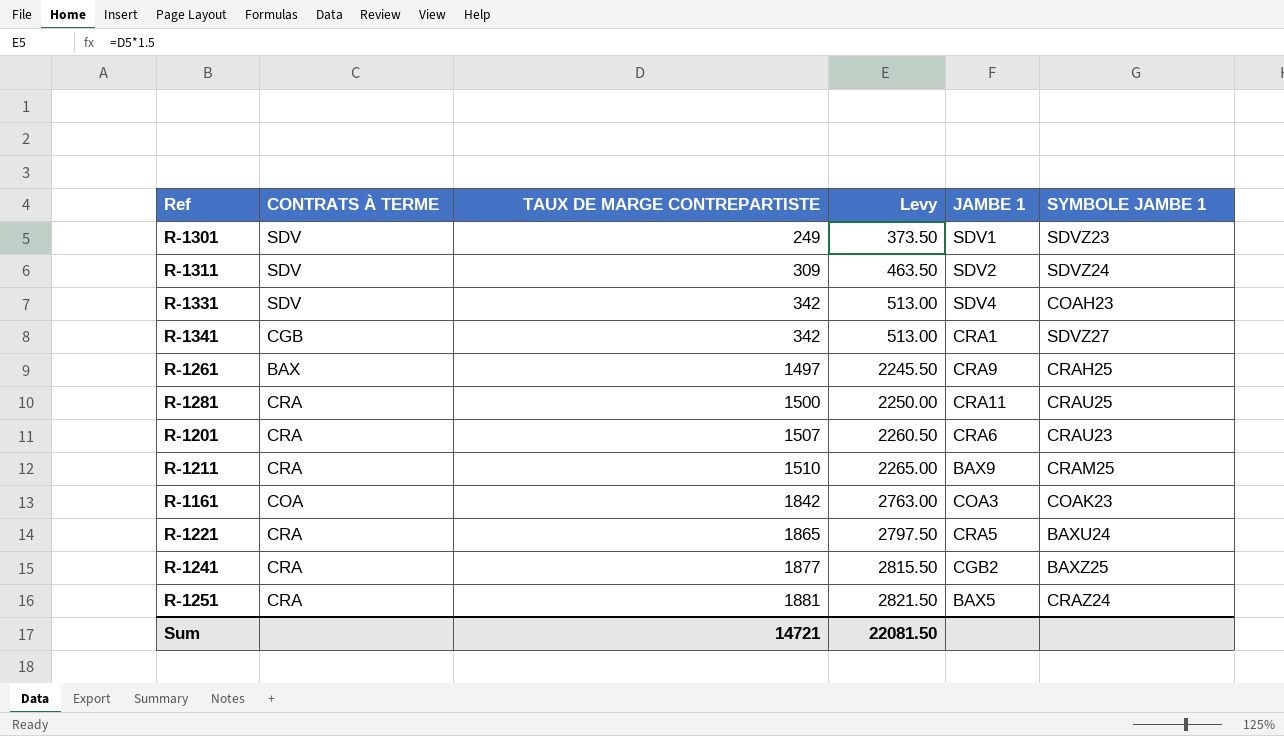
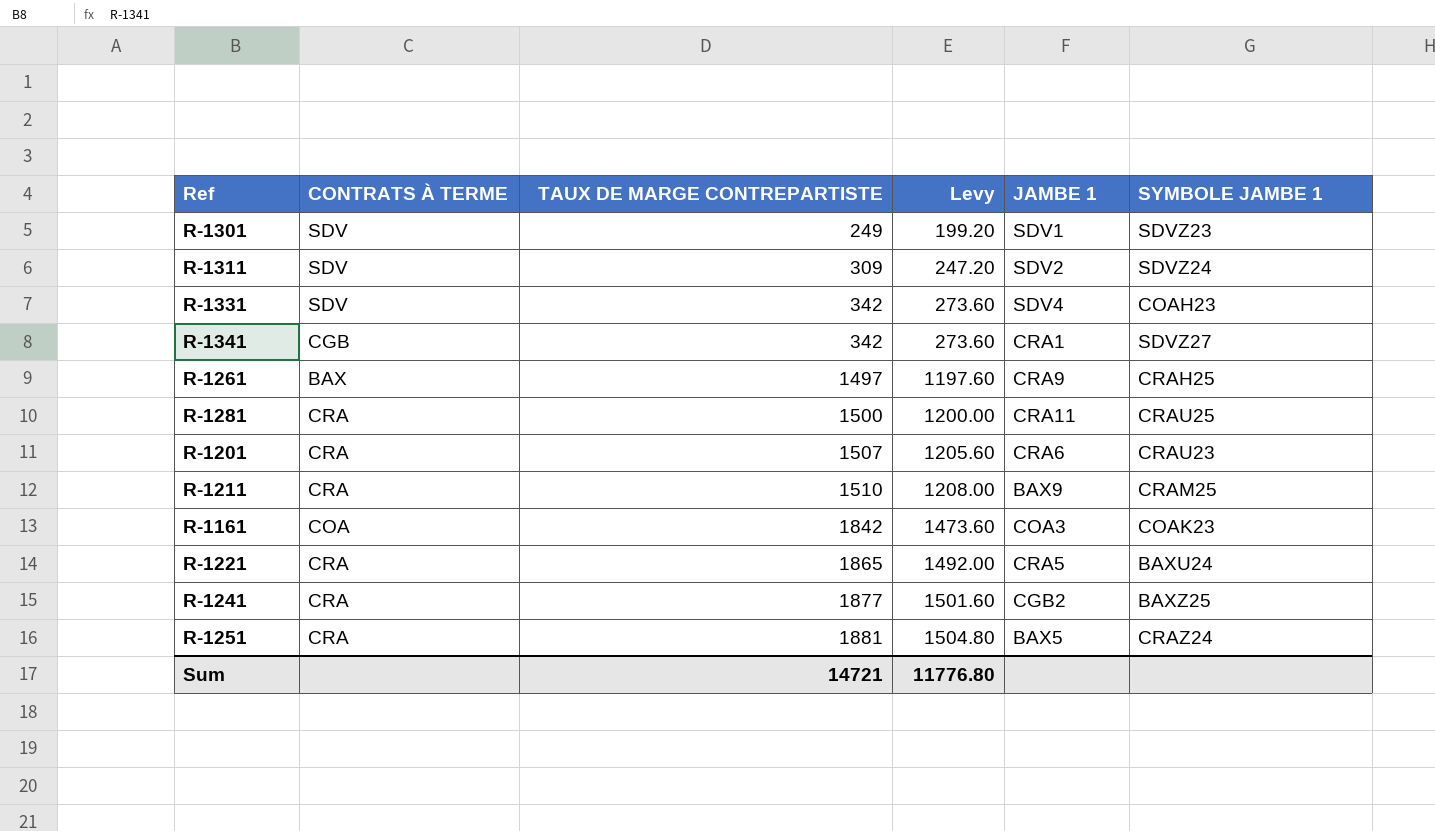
column Levy | formula: [TAUX DE MARGE CONTREPARTISTE] * 1.5 -> [TAUX DE MARGE CONTREPARTISTE] * 0.8
Sum | Levy: 22081.50 -> 11776.80

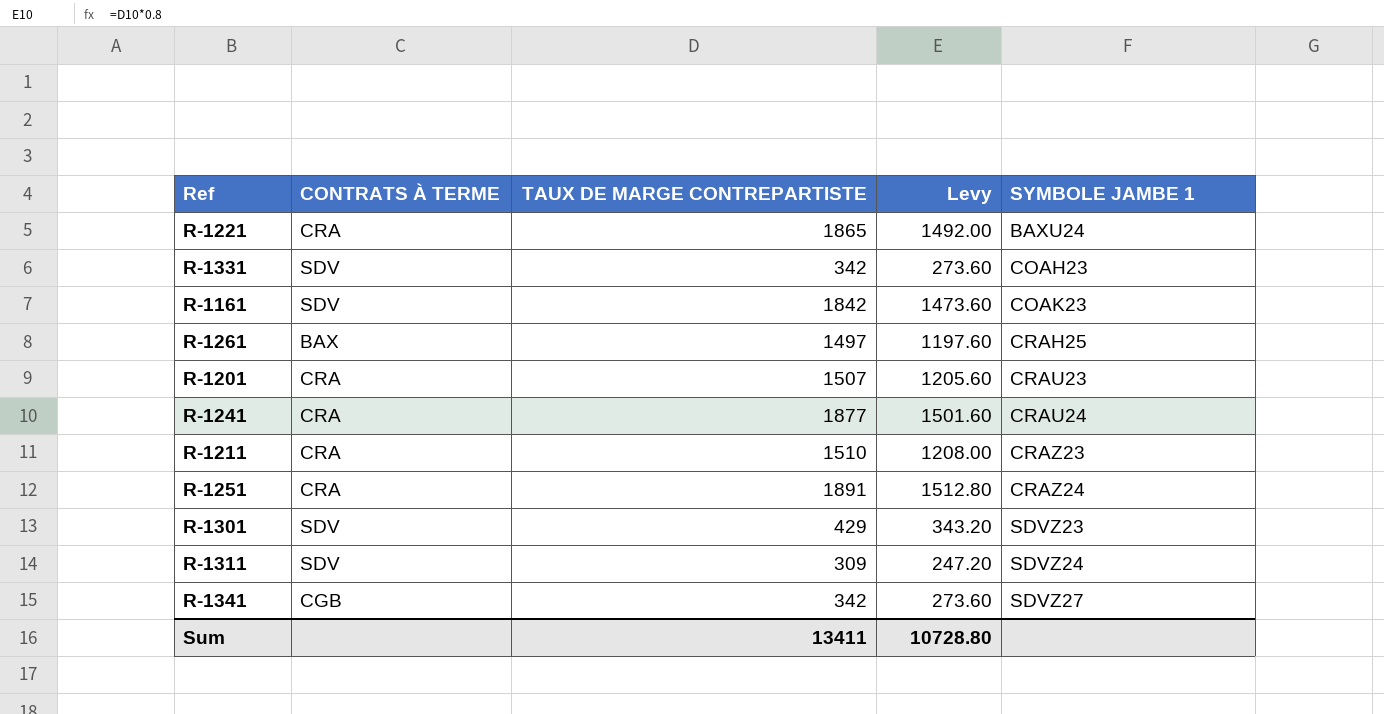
row order: TAUX DE MARGE CONTREPARTISTE ascending -> SYMBOLE JAMBE 1 ascending
column JAMBE 1 | position: 5 -> none
row R-1281: CRA | 1500 | 1200.00 | CRA11 | CRAU25 -> none
R-1161 | CONTRATS À TERME: COA -> SDV
R-1241 | SYMBOLE JAMBE 1: BAXZ25 -> CRAU24
R-1211 | SYMBOLE JAMBE 1: CRAM25 -> CRAZ23
R-1251 | TAUX DE MARGE CONTREPARTISTE: 1881 -> 1891
R-1251 | Levy: 1504.80 -> 1512.80
R-1301 | TAUX DE MARGE CONTREPARTISTE: 249 -> 429
R-1301 | Levy: 199.20 -> 343.20
Sum | TAUX DE MARGE CONTREPARTISTE: 14721 -> 13411
Sum | Levy: 11776.80 -> 10728.80

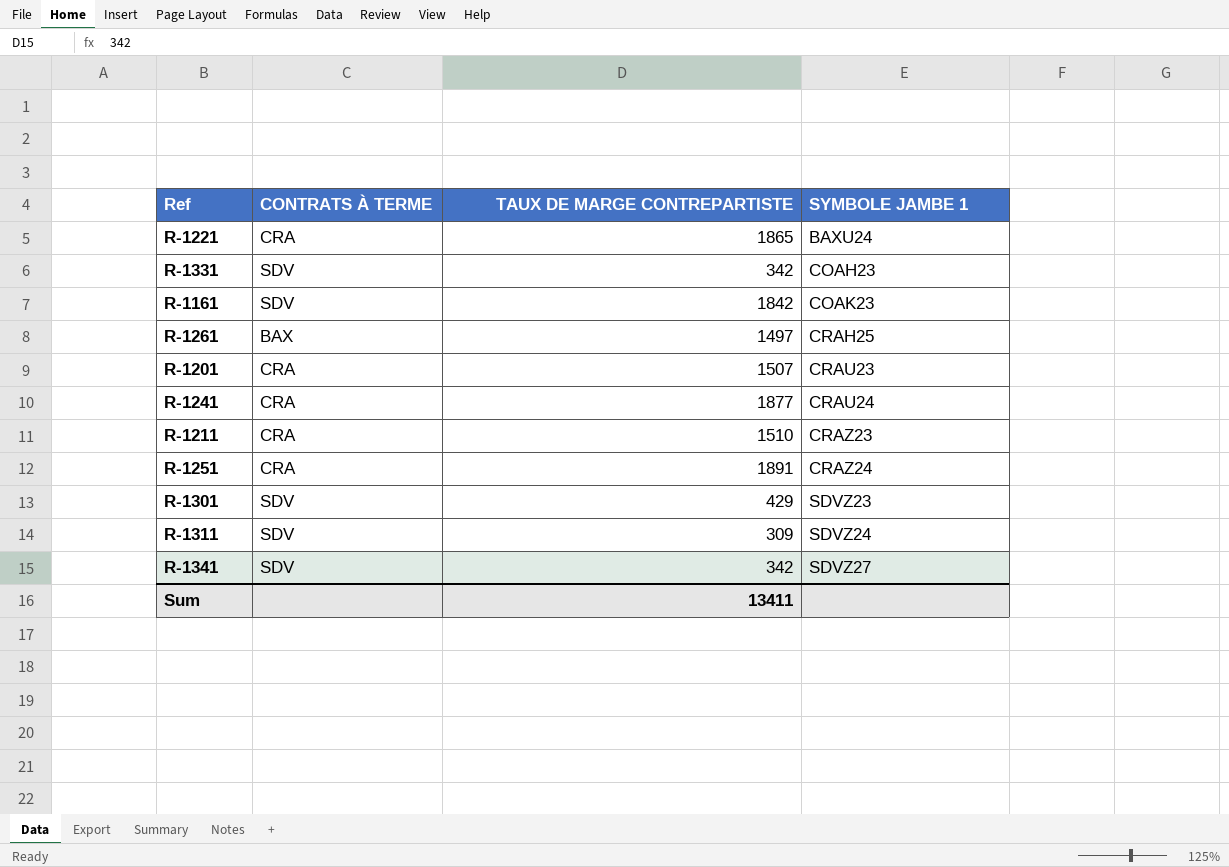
column Levy | formula: [TAUX DE MARGE CONTREPARTISTE] * 0.8 -> none
R-1341 | CONTRATS À TERME: CGB -> SDV

